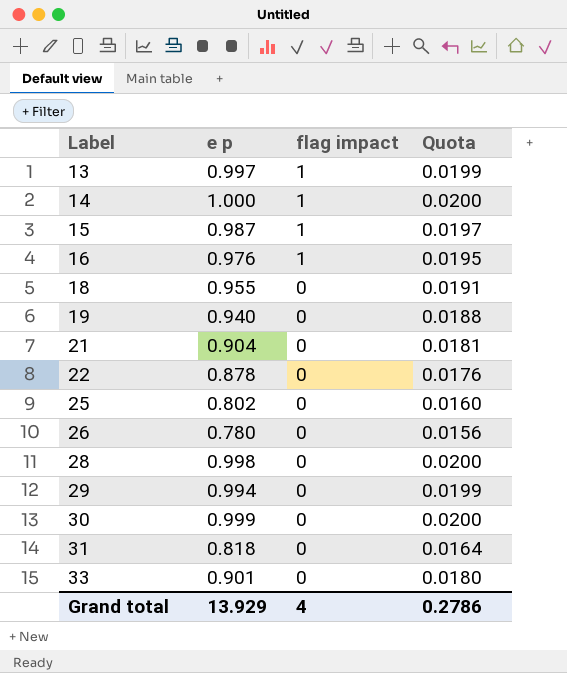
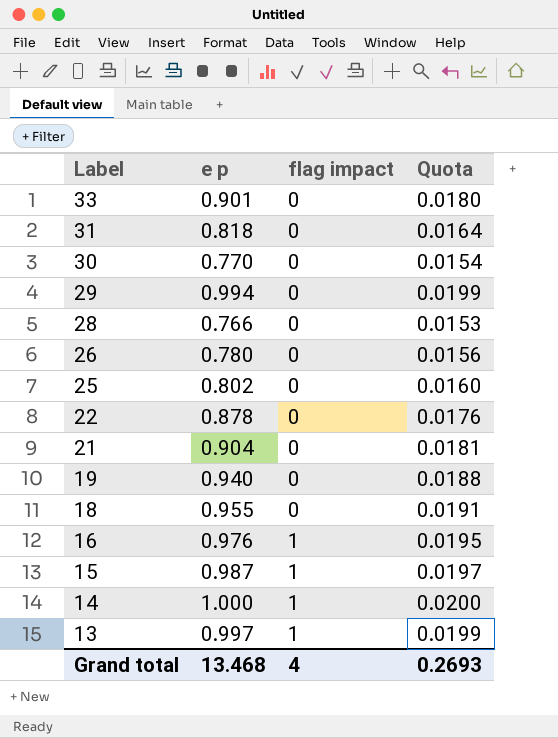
row order: Label ascending -> Label descending
30 | e p: 0.999 -> 0.770
30 | Quota: 0.0200 -> 0.0154
28 | e p: 0.998 -> 0.766
28 | Quota: 0.0200 -> 0.0153
Grand total | e p: 13.929 -> 13.468
Grand total | Quota: 0.2786 -> 0.2693

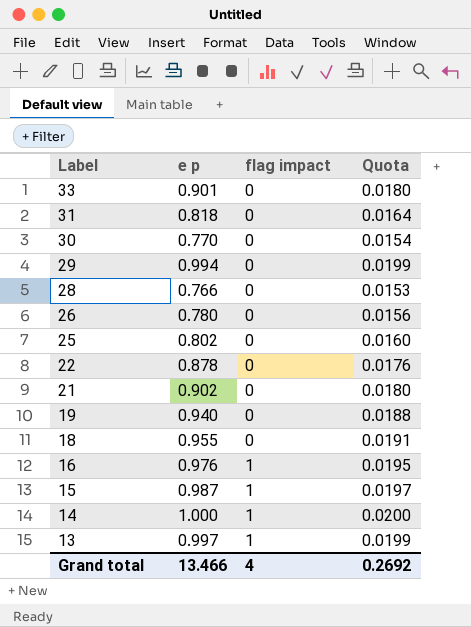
21 | e p: 0.904 -> 0.902
21 | Quota: 0.0181 -> 0.0180
Grand total | e p: 13.468 -> 13.466
Grand total | Quota: 0.2693 -> 0.2692

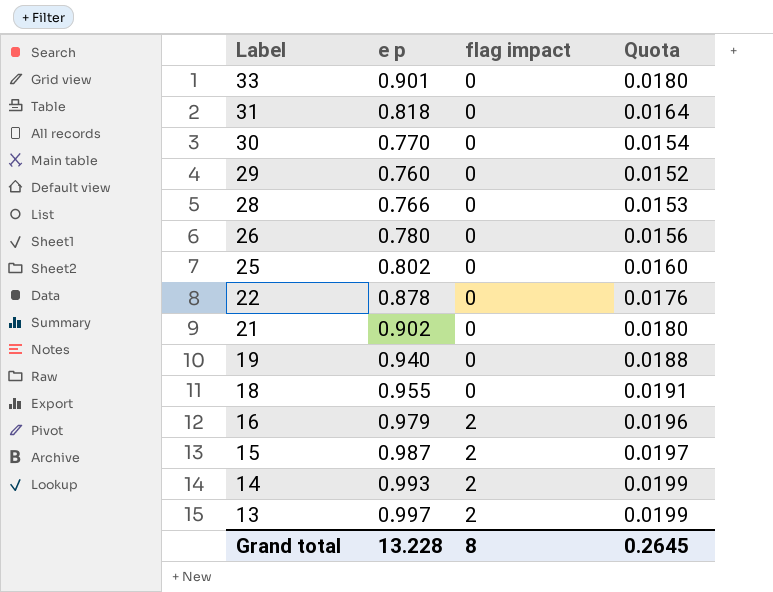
29 | e p: 0.994 -> 0.760
29 | Quota: 0.0199 -> 0.0152
16 | e p: 0.976 -> 0.979
16 | flag impact: 1 -> 2
16 | Quota: 0.0195 -> 0.0196
15 | flag impact: 1 -> 2
14 | e p: 1.000 -> 0.993
14 | flag impact: 1 -> 2
14 | Quota: 0.0200 -> 0.0199
13 | flag impact: 1 -> 2
Grand total | e p: 13.466 -> 13.228
Grand total | flag impact: 4 -> 8
Grand total | Quota: 0.2692 -> 0.2645

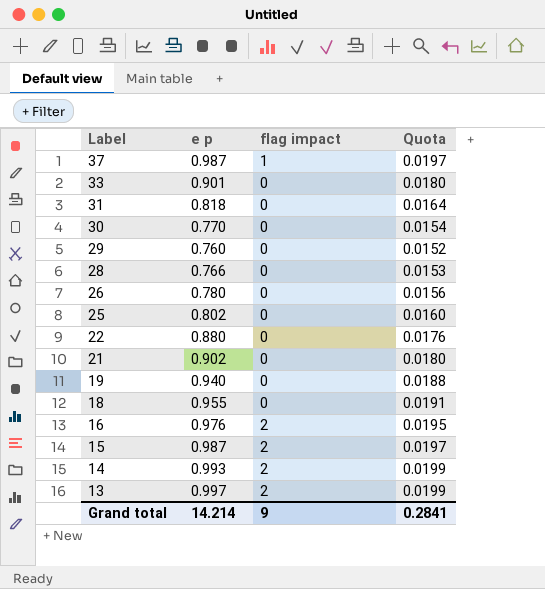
row 37: none -> 0.987 | 1 | 0.0197
22 | e p: 0.878 -> 0.880
16 | e p: 0.979 -> 0.976
16 | Quota: 0.0196 -> 0.0195
Grand total | e p: 13.228 -> 14.214
Grand total | flag impact: 8 -> 9
Grand total | Quota: 0.2645 -> 0.2841

